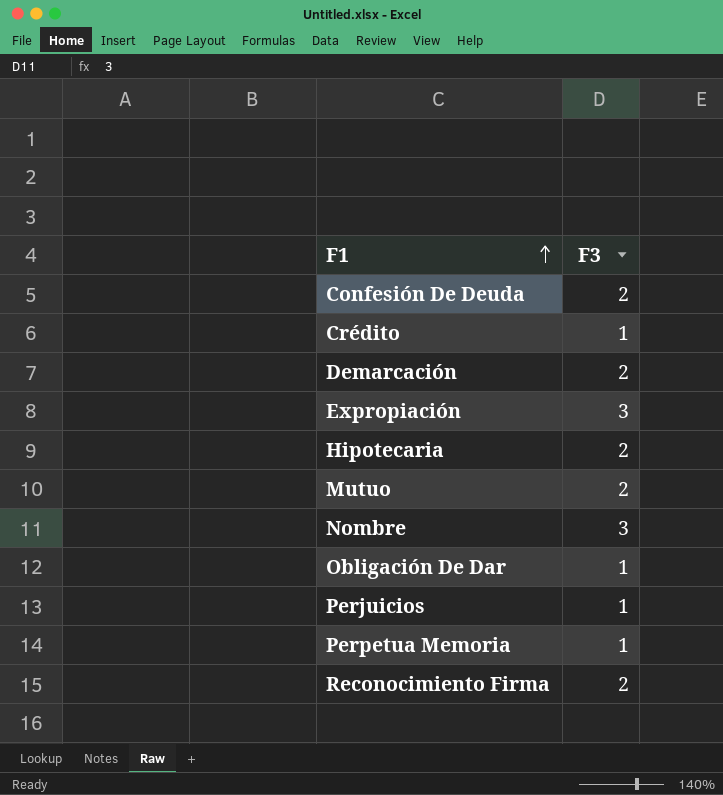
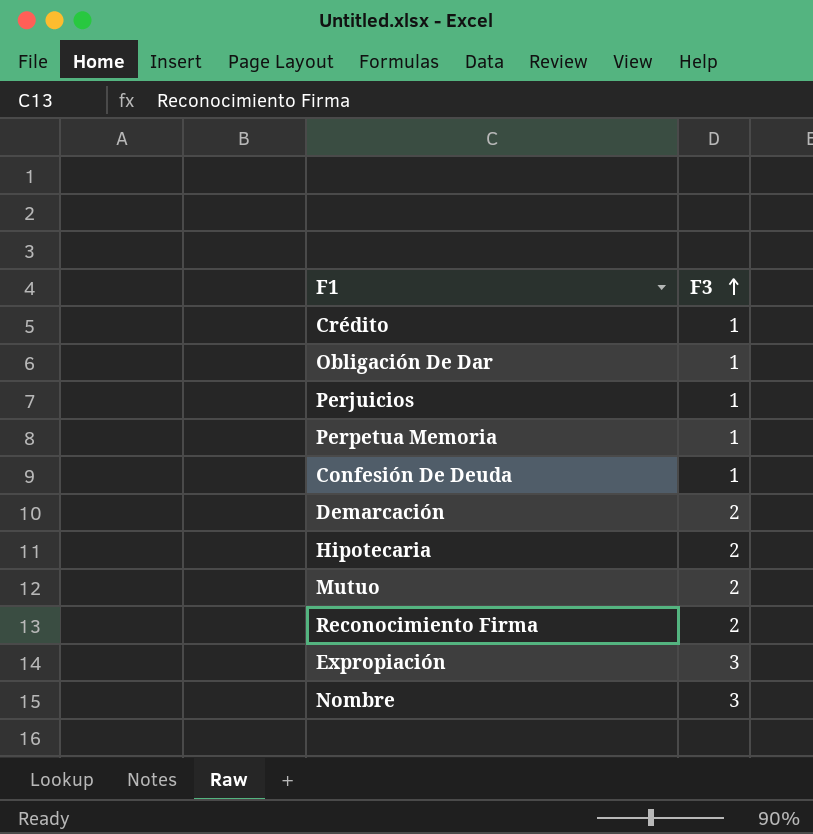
row order: F1 ascending -> F3 ascending
Confesión De Deuda | F3: 2 -> 1

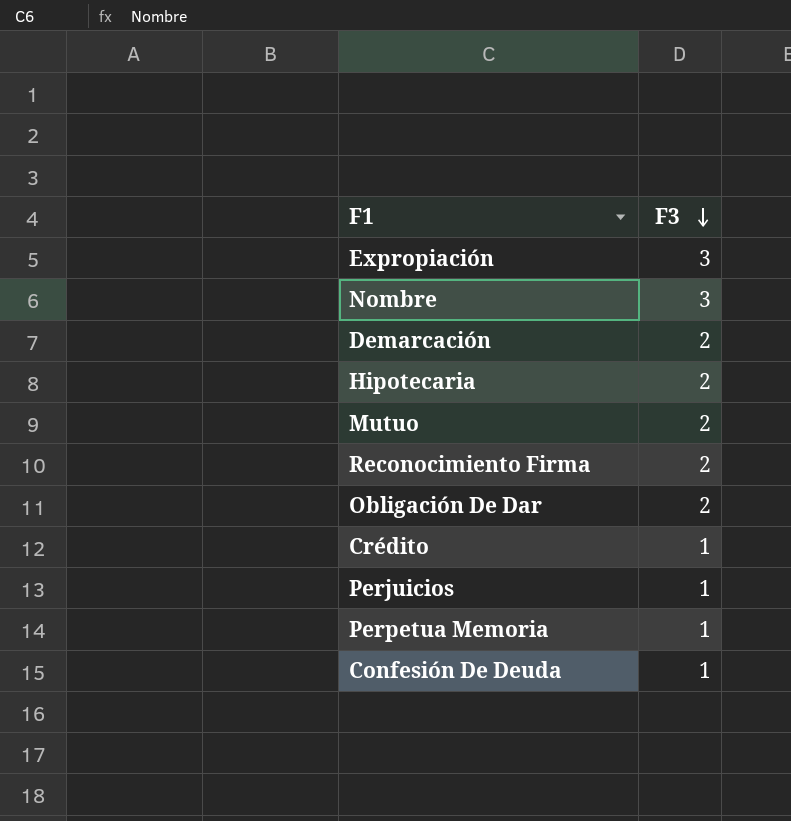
row order: F3 ascending -> F3 descending
Obligación De Dar | F3: 1 -> 2

